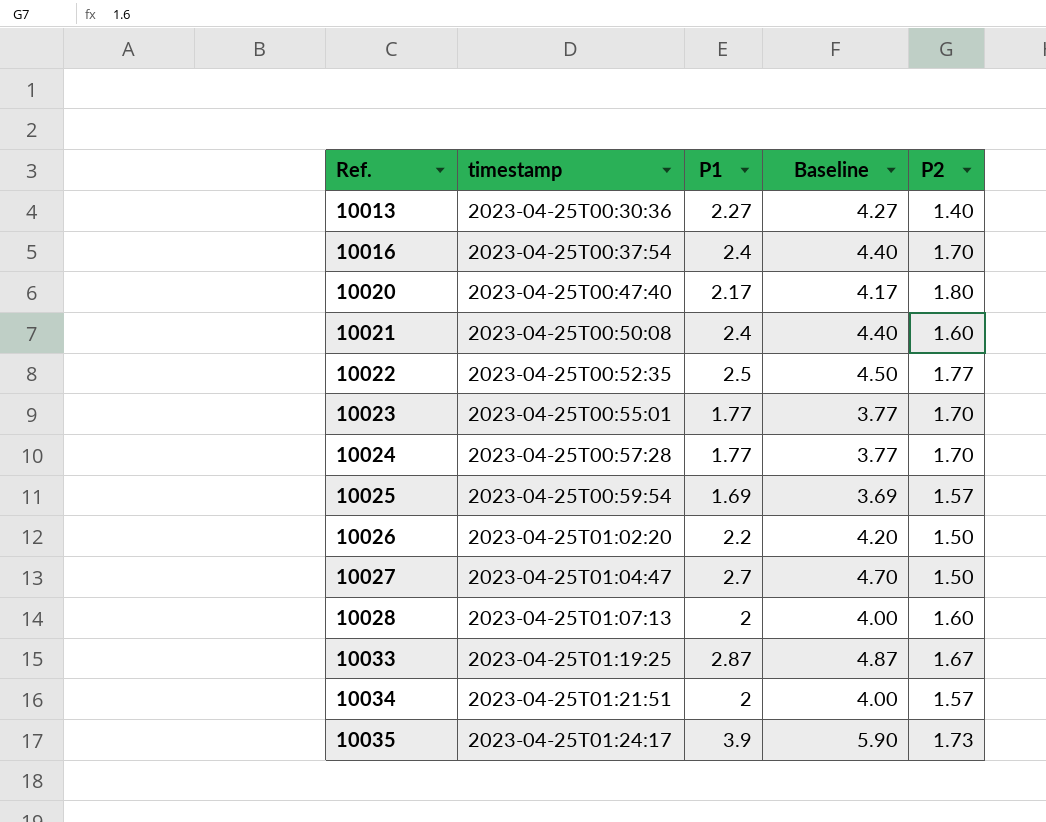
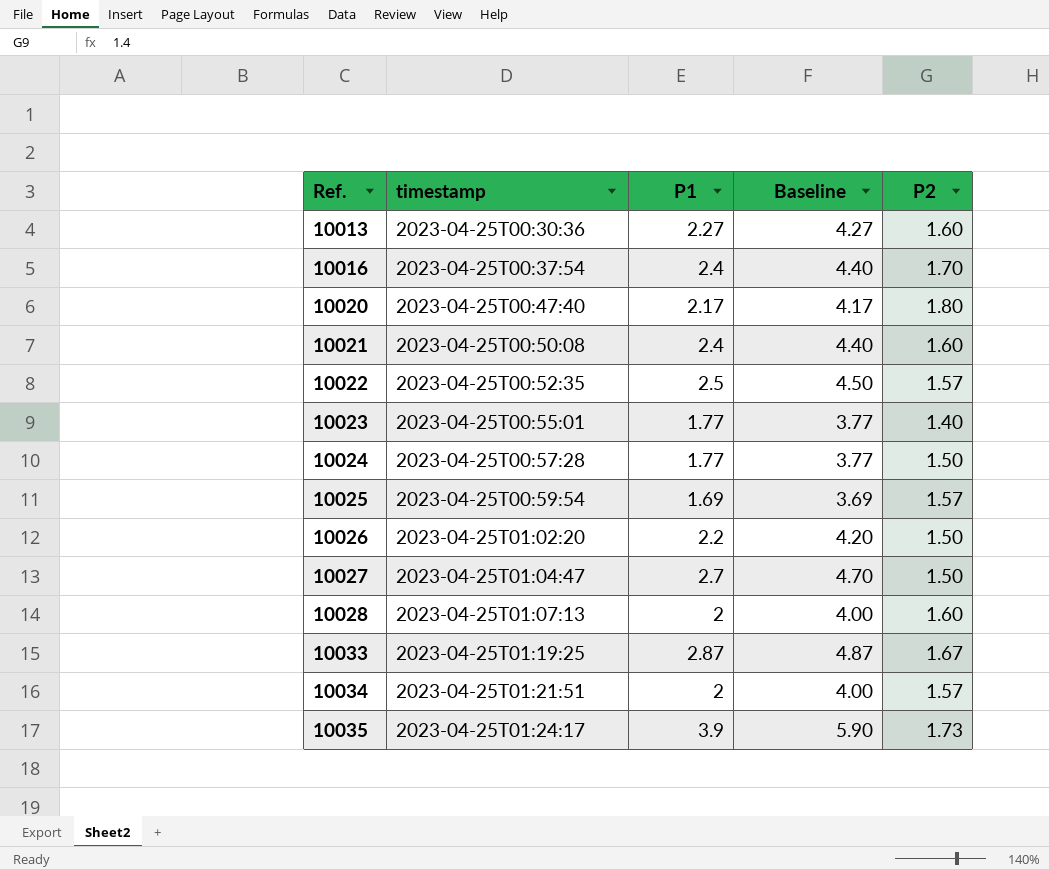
10013 | P2: 1.40 -> 1.60
10022 | P2: 1.77 -> 1.57
10023 | P2: 1.70 -> 1.40
10024 | P2: 1.70 -> 1.50

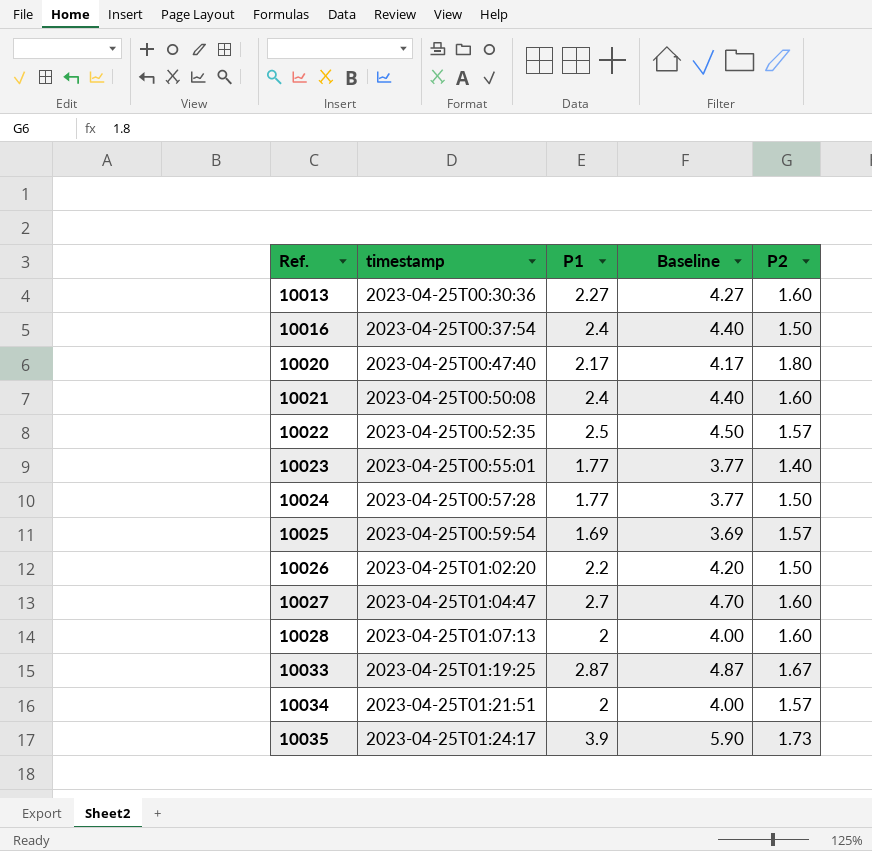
10016 | P2: 1.70 -> 1.50
10027 | P2: 1.50 -> 1.60

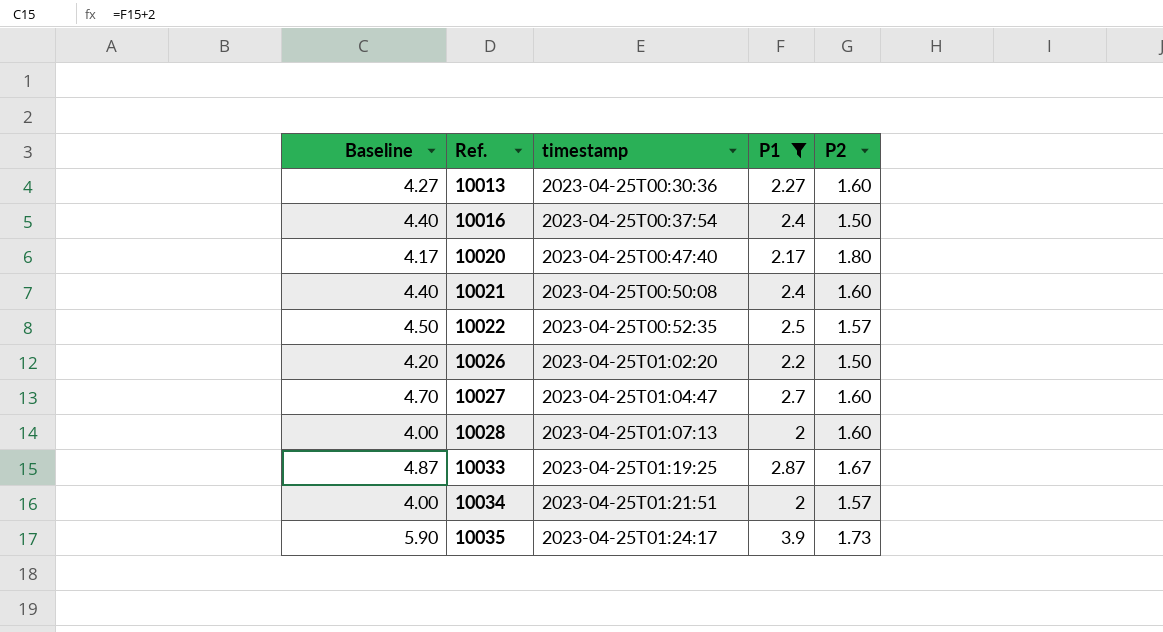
filter: none -> P1 >= 2
column Baseline | position: 4 -> 1

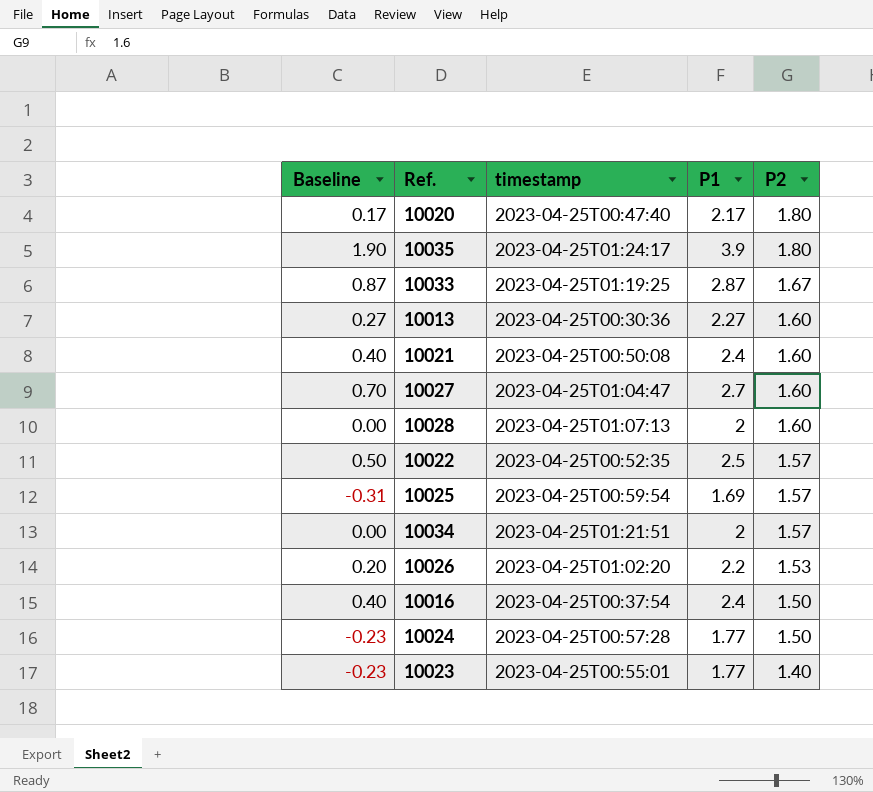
filter: P1 >= 2 -> none
row order: Ref. ascending -> P2 descending
column Baseline | formula: [P1] + 2 -> [P1] - 2
10035 | P2: 1.73 -> 1.80
10026 | P2: 1.50 -> 1.53

